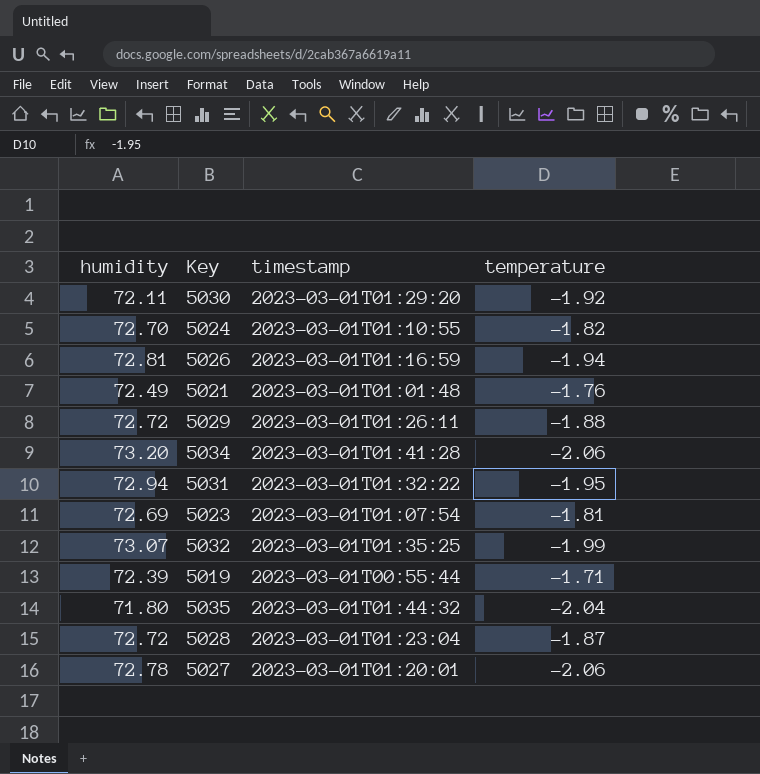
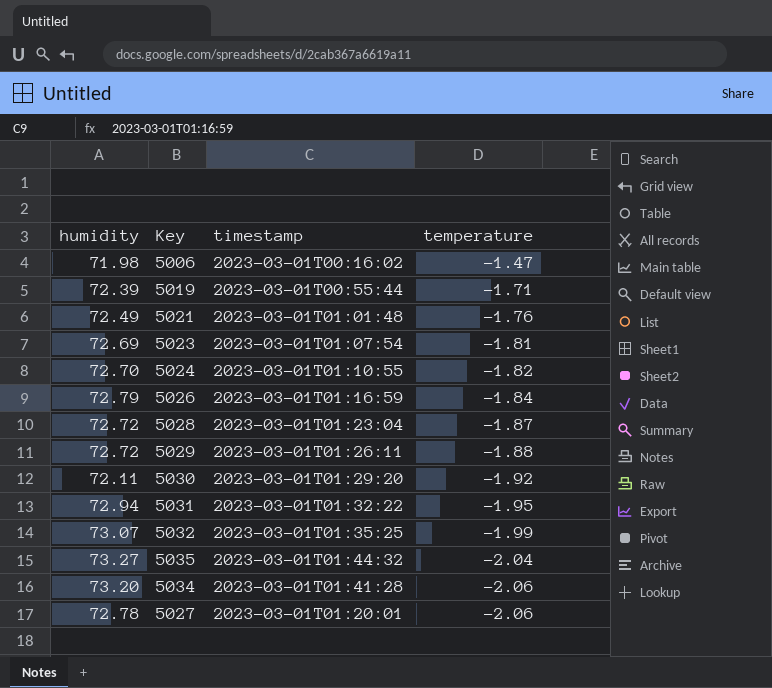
row order: none -> temperature descending
row 5006: none -> 71.98 | 2023-03-01T00:16:02 | -1.47
5026 | humidity: 72.81 -> 72.79
5026 | temperature: -1.94 -> -1.84
5035 | humidity: 71.80 -> 73.27

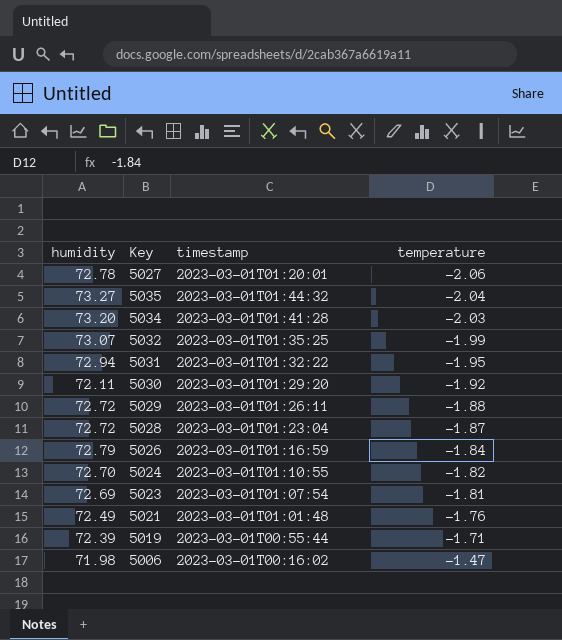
row order: temperature descending -> temperature ascending
5034 | temperature: -2.06 -> -2.03

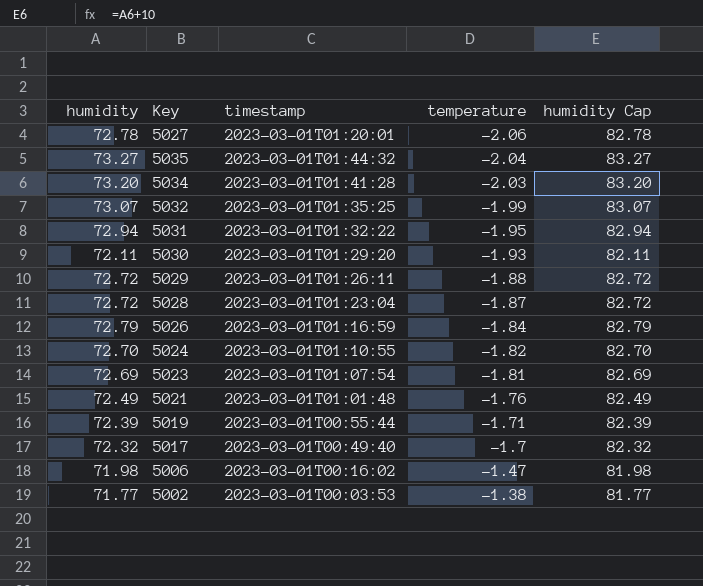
column humidity Cap | formula: none -> [humidity] + 10
5030 | temperature: -1.92 -> -1.93
row 5017: none -> 72.32 | 2023-03-01T00:49:40 | -1.7 | 82.32
row 5002: none -> 71.77 | 2023-03-01T00:03:53 | -1.38 | 81.77

